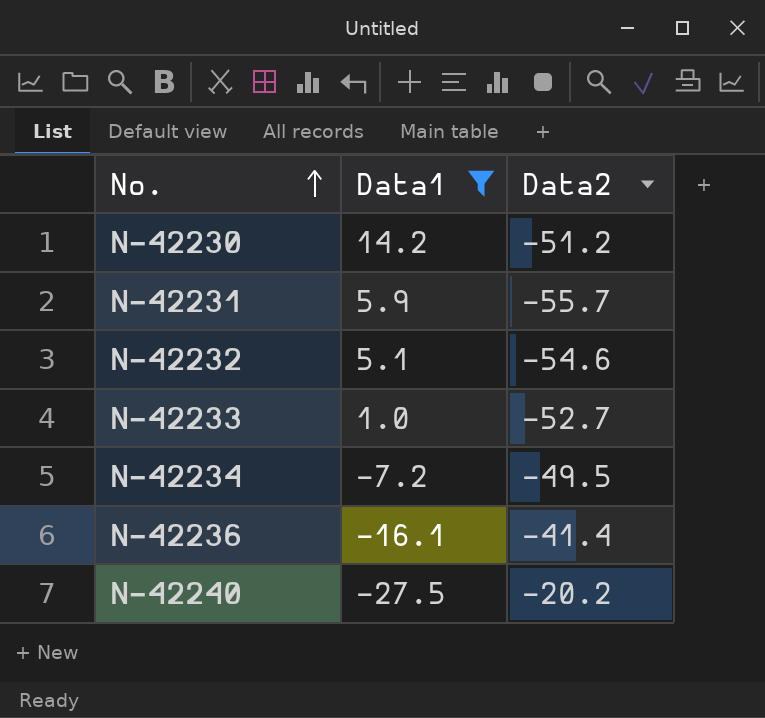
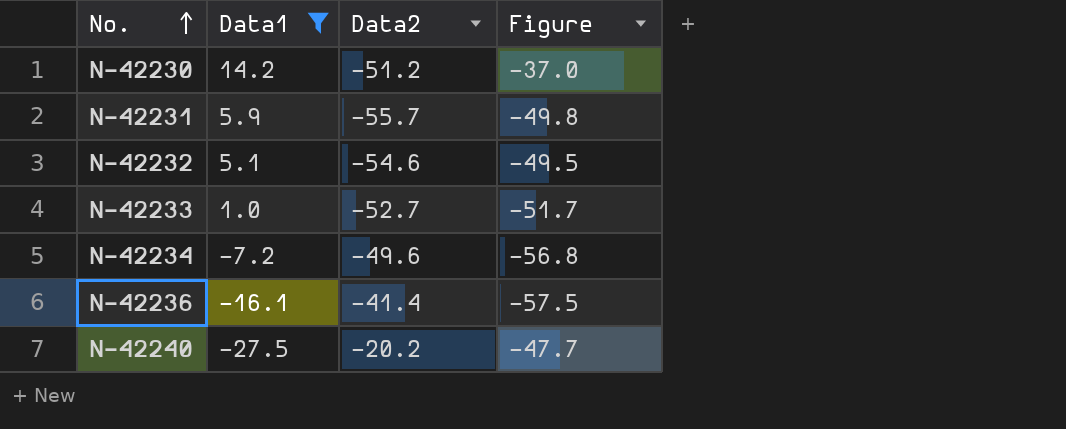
column Figure | formula: none -> [Data1] + [Data2]
N-42234 | Data2: -49.5 -> -49.6

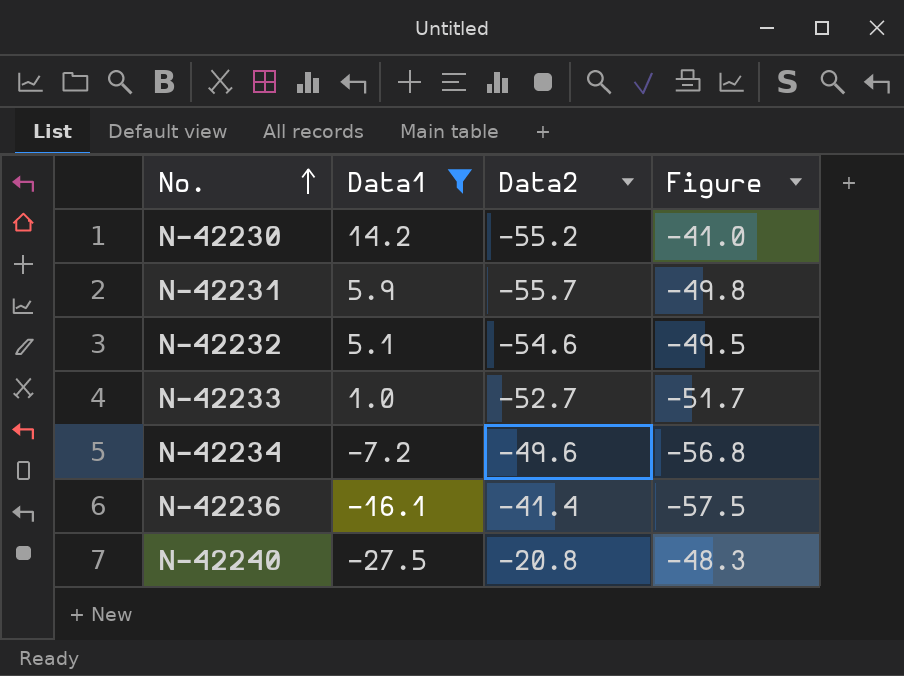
N-42230 | Data2: -51.2 -> -55.2
N-42230 | Figure: -37.0 -> -41.0
N-42240 | Data2: -20.2 -> -20.8
N-42240 | Figure: -47.7 -> -48.3

